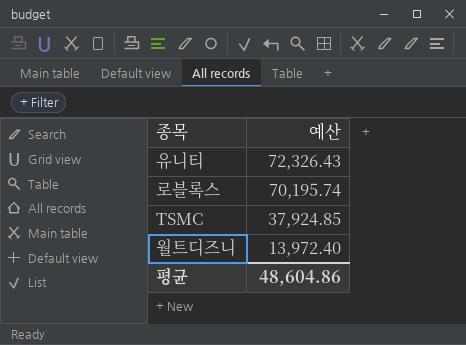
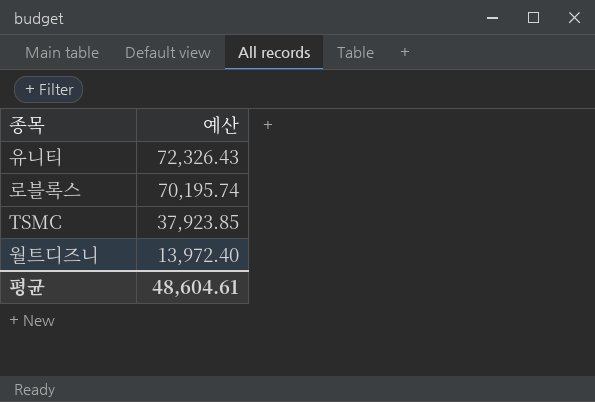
TSMC | 예산: 37,924.85 -> 37,923.85
평균 | 예산: 48,604.86 -> 48,604.61

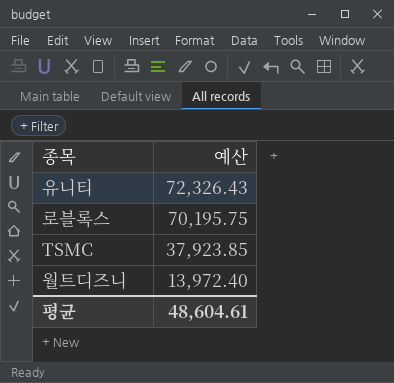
로블록스 | 예산: 70,195.74 -> 70,195.75

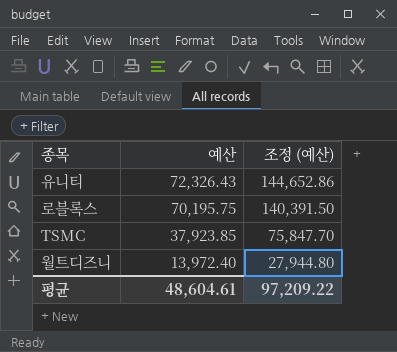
column 조정 (예산) | formula: none -> [예산] * 2

